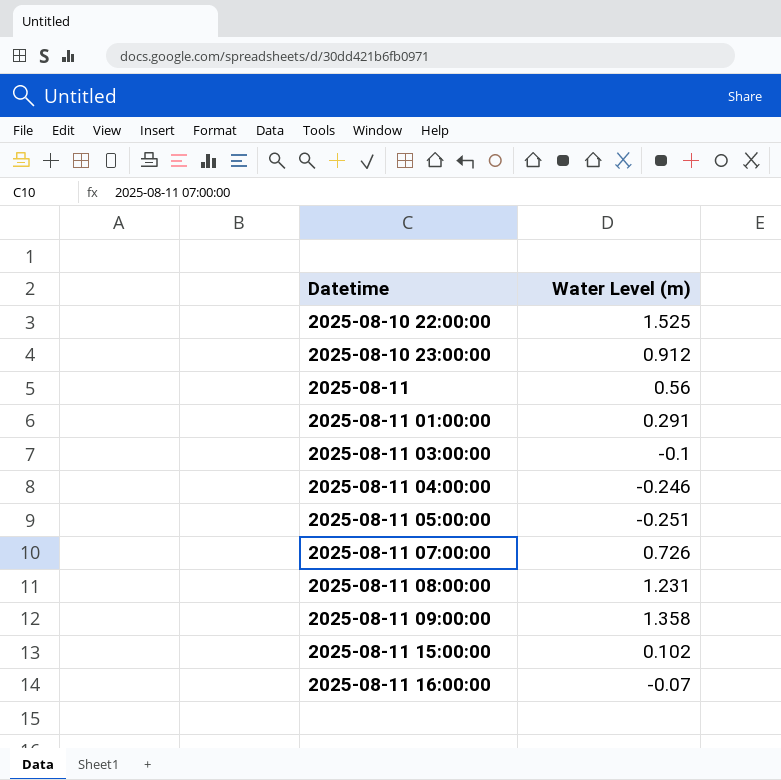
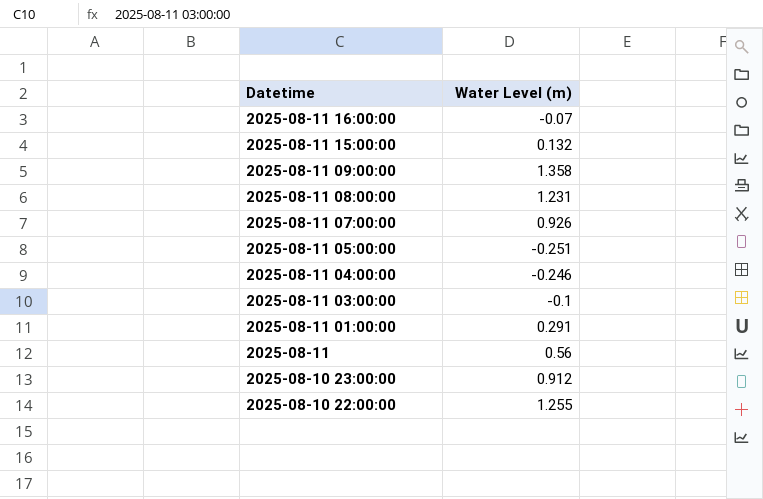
row order: Datetime ascending -> Datetime descending
2025-08-11 15:00:00 | Water Level (m): 0.102 -> 0.132
2025-08-11 07:00:00 | Water Level (m): 0.726 -> 0.926
2025-08-10 22:00:00 | Water Level (m): 1.525 -> 1.255

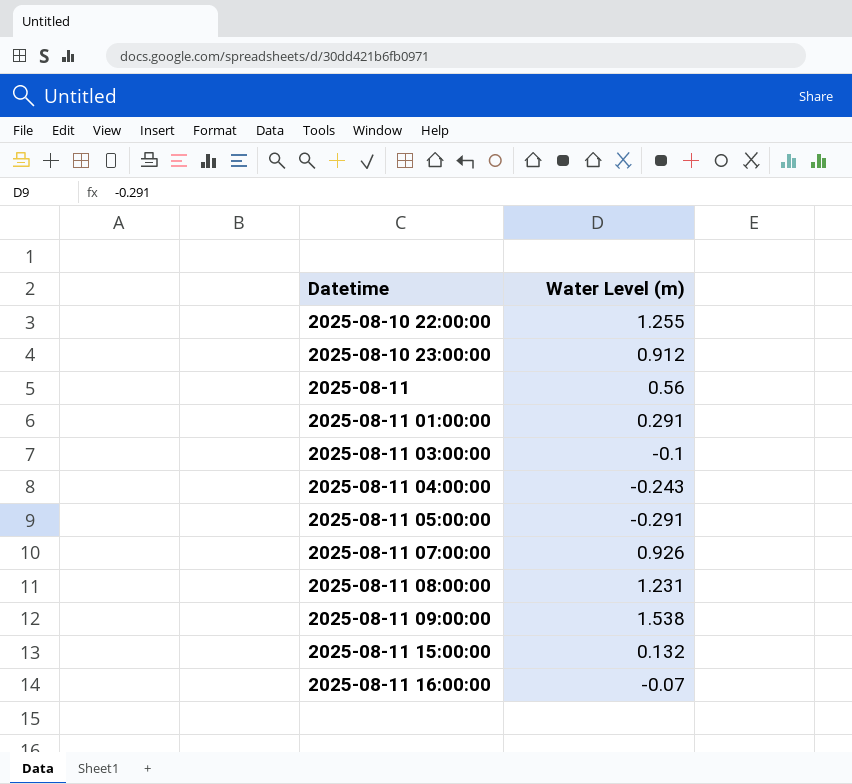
row order: Datetime descending -> Datetime ascending
2025-08-11 04:00:00 | Water Level (m): -0.246 -> -0.243
2025-08-11 05:00:00 | Water Level (m): -0.251 -> -0.291
2025-08-11 09:00:00 | Water Level (m): 1.358 -> 1.538

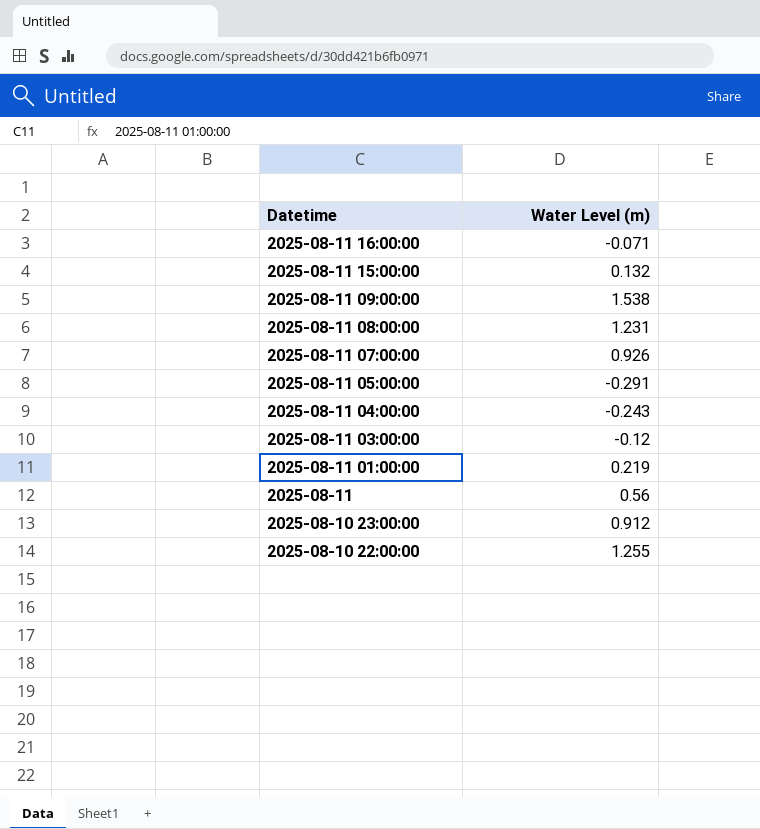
row order: Datetime ascending -> Datetime descending
2025-08-11 16:00:00 | Water Level (m): -0.07 -> -0.071
2025-08-11 03:00:00 | Water Level (m): -0.1 -> -0.12
2025-08-11 01:00:00 | Water Level (m): 0.291 -> 0.219

